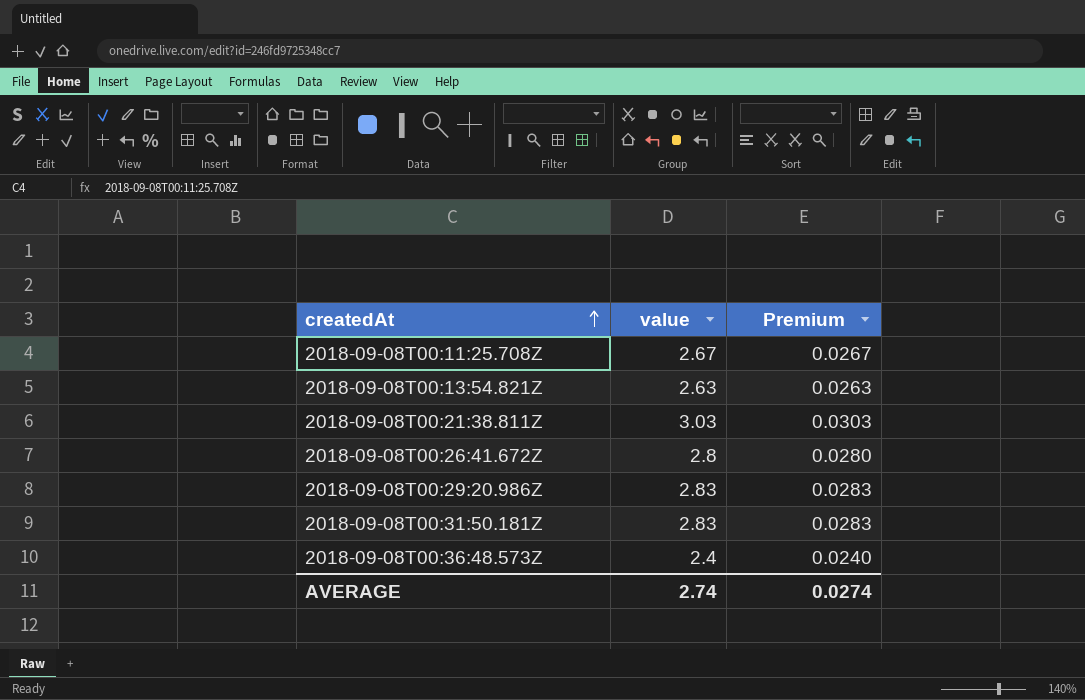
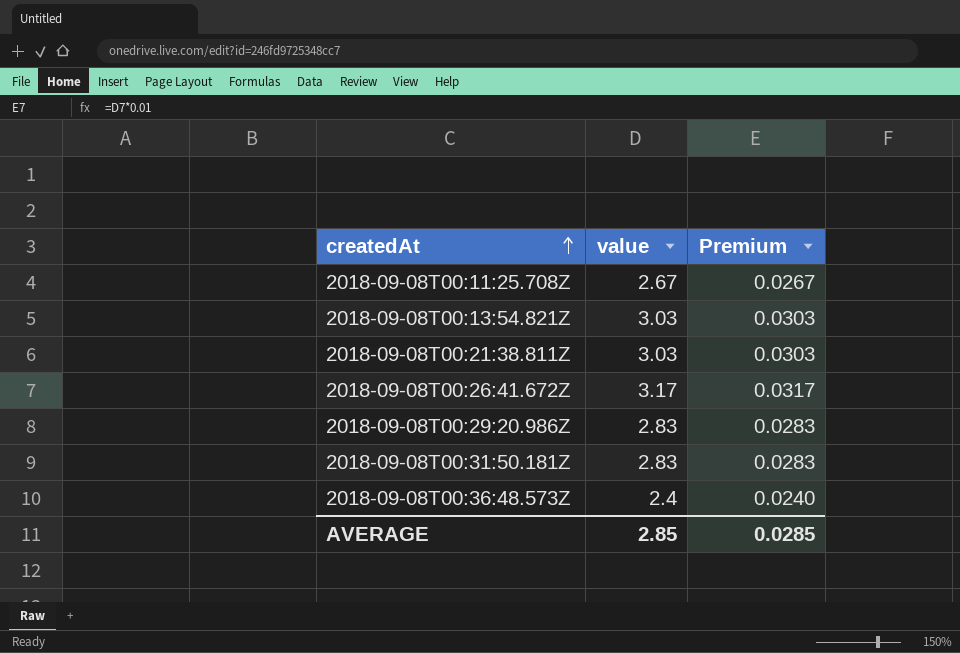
2018-09-08T00:13:54.821Z | value: 2.63 -> 3.03
2018-09-08T00:13:54.821Z | Premium: 0.0263 -> 0.0303
2018-09-08T00:26:41.672Z | value: 2.8 -> 3.17
2018-09-08T00:26:41.672Z | Premium: 0.0280 -> 0.0317
AVERAGE | value: 2.74 -> 2.85
AVERAGE | Premium: 0.0274 -> 0.0285

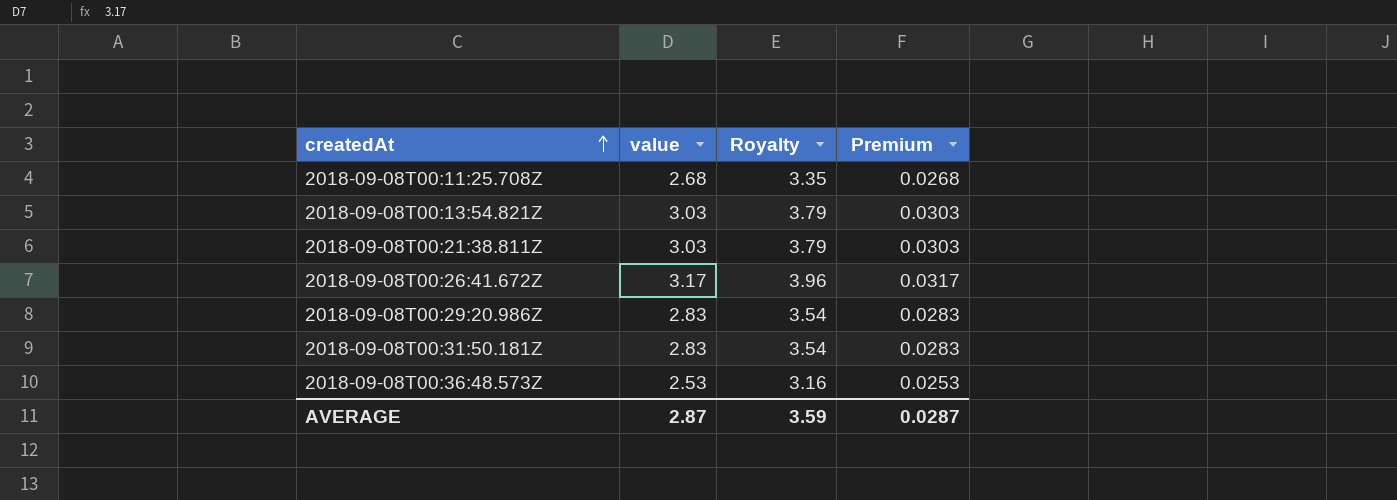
column Royalty | formula: none -> [value] * 1.25
2018-09-08T00:11:25.708Z | value: 2.67 -> 2.68
2018-09-08T00:11:25.708Z | Premium: 0.0267 -> 0.0268
2018-09-08T00:36:48.573Z | value: 2.4 -> 2.53
2018-09-08T00:36:48.573Z | Premium: 0.0240 -> 0.0253
AVERAGE | value: 2.85 -> 2.87
AVERAGE | Premium: 0.0285 -> 0.0287

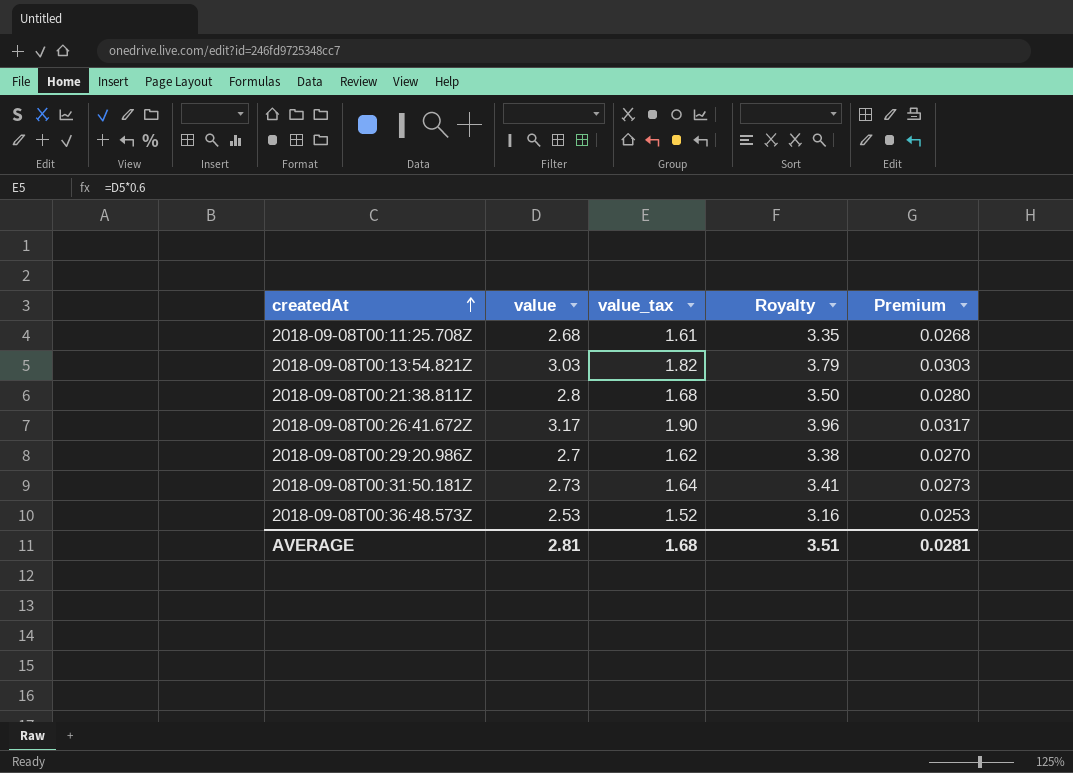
column value_tax | formula: none -> [value] * 0.6
2018-09-08T00:21:38.811Z | value: 3.03 -> 2.8
2018-09-08T00:21:38.811Z | Royalty: 3.79 -> 3.50
2018-09-08T00:21:38.811Z | Premium: 0.0303 -> 0.0280
2018-09-08T00:29:20.986Z | value: 2.83 -> 2.7
2018-09-08T00:29:20.986Z | Royalty: 3.54 -> 3.38
2018-09-08T00:29:20.986Z | Premium: 0.0283 -> 0.0270
2018-09-08T00:31:50.181Z | value: 2.83 -> 2.73
2018-09-08T00:31:50.181Z | Royalty: 3.54 -> 3.41
2018-09-08T00:31:50.181Z | Premium: 0.0283 -> 0.0273
AVERAGE | value: 2.87 -> 2.81
AVERAGE | Royalty: 3.59 -> 3.51
AVERAGE | Premium: 0.0287 -> 0.0281

